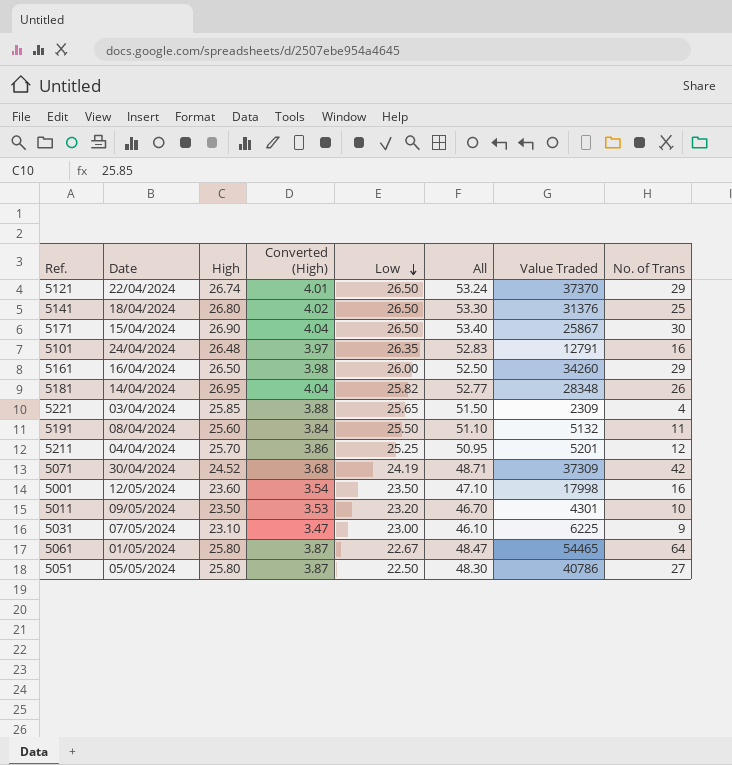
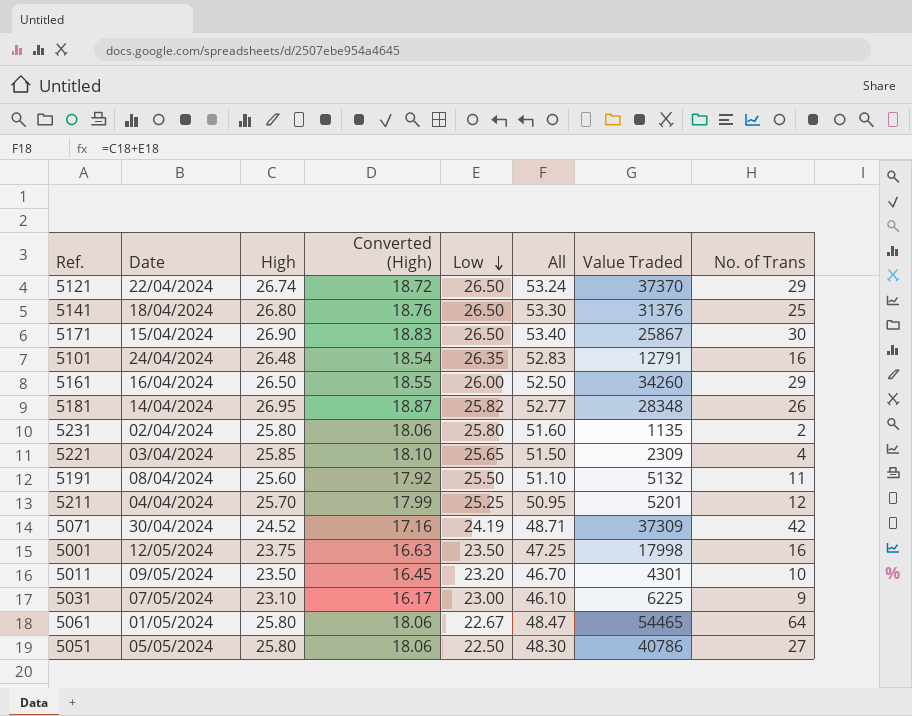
column Converted (High) | formula: [High] * 0.15 -> [High] * 0.7
row 5231: none -> 02/04/2024 | 25.80 | 18.06 | 25.80 | 51.60 | 1135 | 2
5001 | High: 23.60 -> 23.75
5001 | All: 47.10 -> 47.25

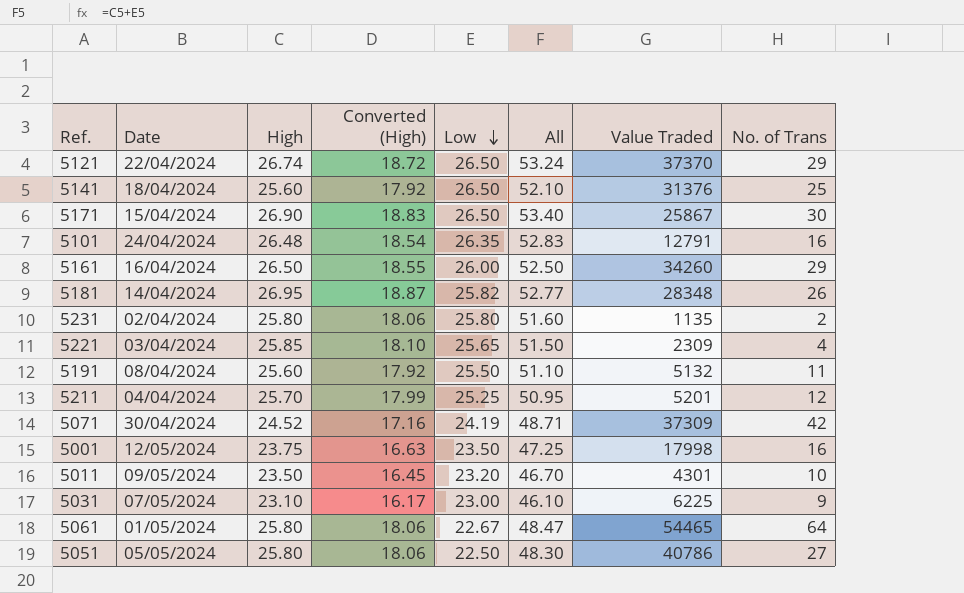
5141 | High: 26.80 -> 25.60
5141 | Converted (High): 18.76 -> 17.92
5141 | All: 53.30 -> 52.10

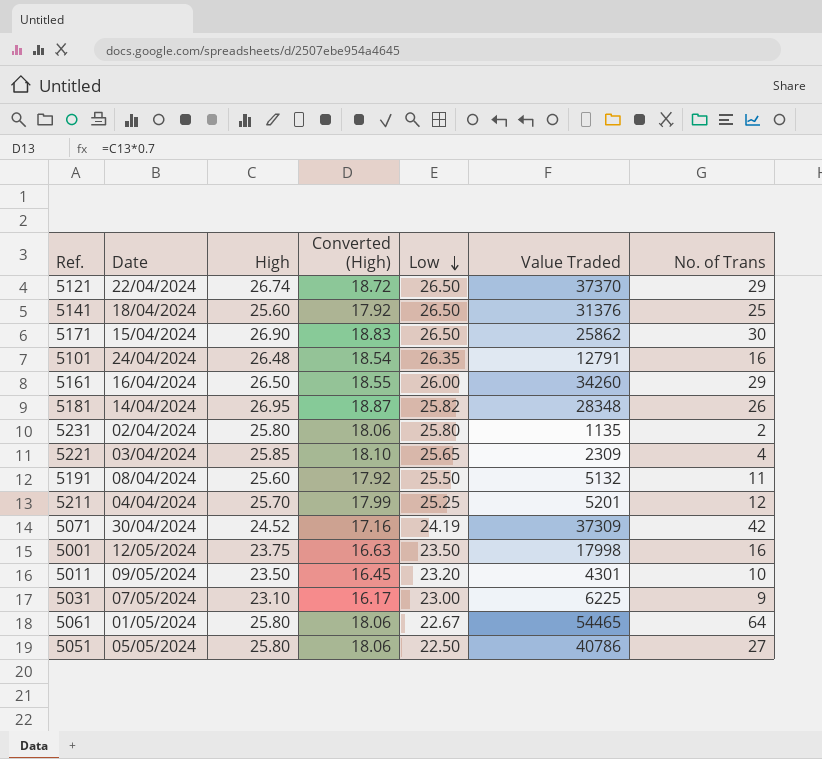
column All | formula: [High] + [Low] -> none
5171 | Value Traded: 25867 -> 25862

